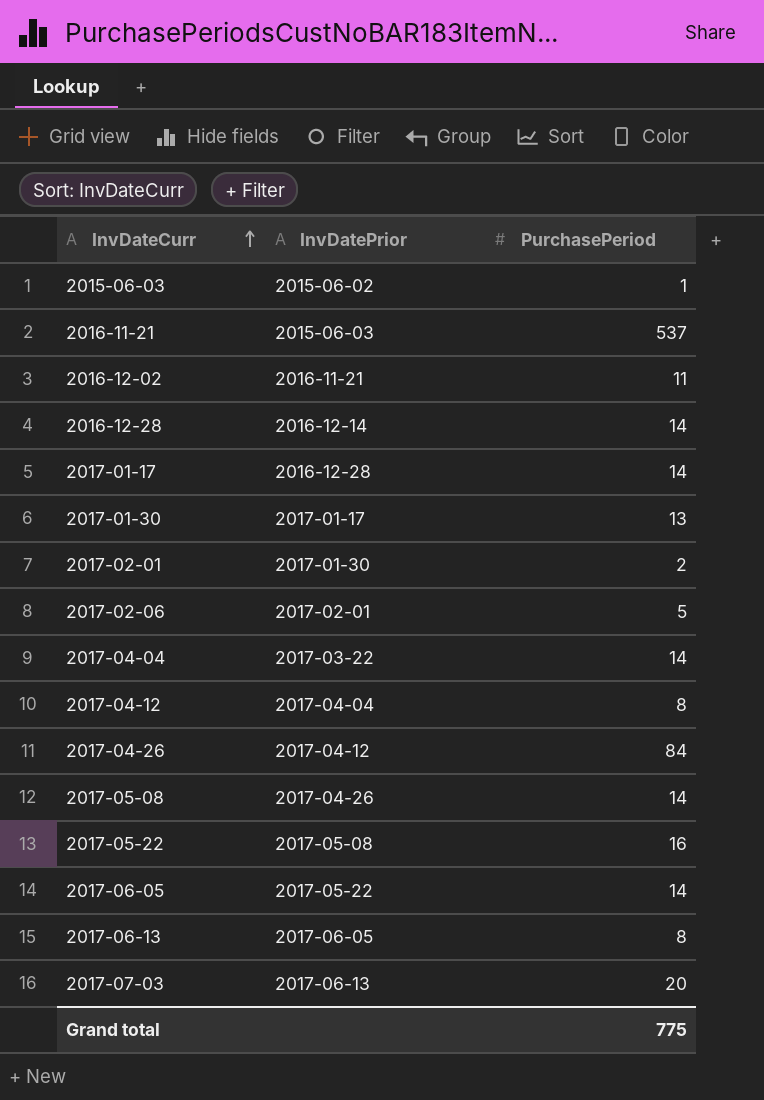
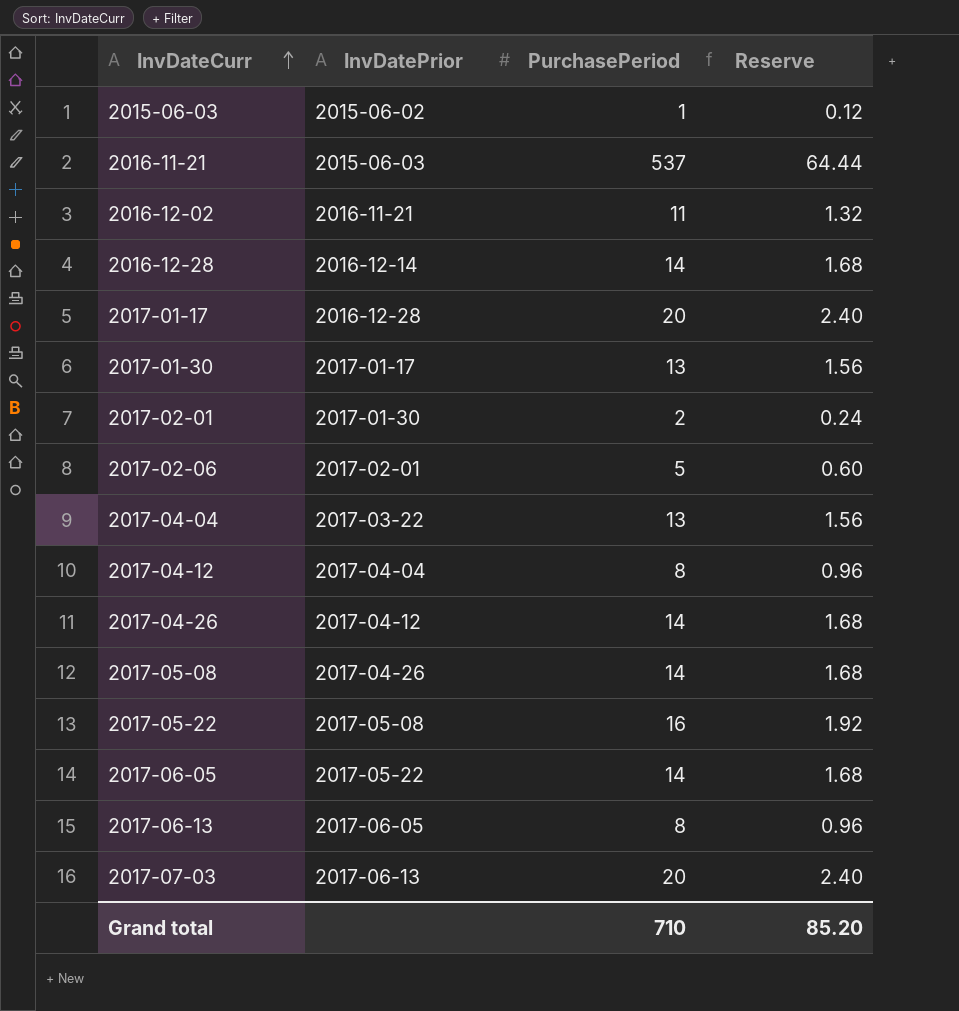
column Reserve | formula: none -> [PurchasePeriod] * 0.12
2017-01-17 | PurchasePeriod: 14 -> 20
2017-04-04 | PurchasePeriod: 14 -> 13
2017-04-26 | PurchasePeriod: 84 -> 14
Grand total | PurchasePeriod: 775 -> 710

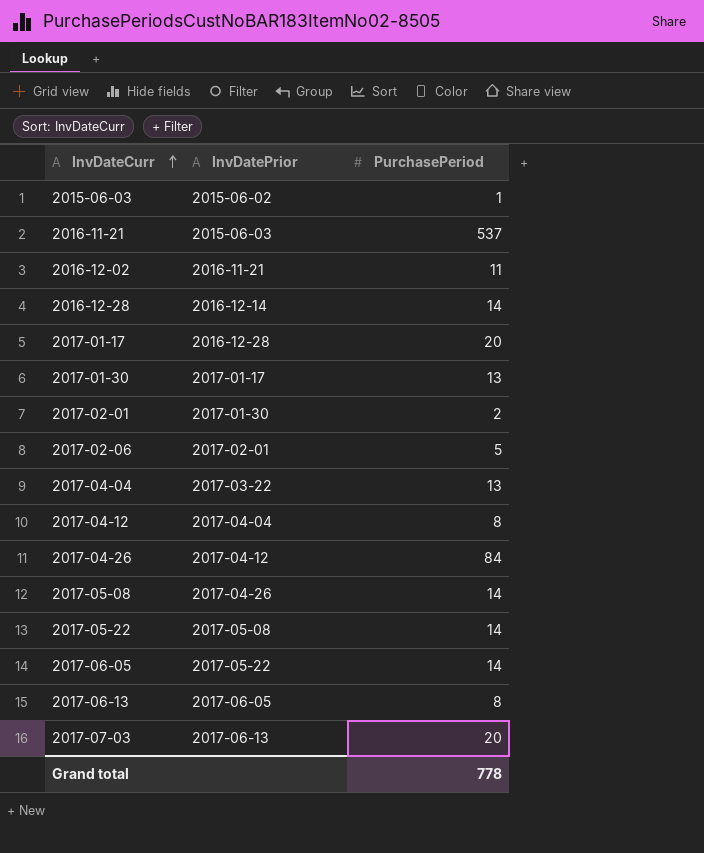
column Reserve | formula: [PurchasePeriod] * 0.12 -> none
2017-04-26 | PurchasePeriod: 14 -> 84
2017-05-22 | PurchasePeriod: 16 -> 14
Grand total | PurchasePeriod: 710 -> 778

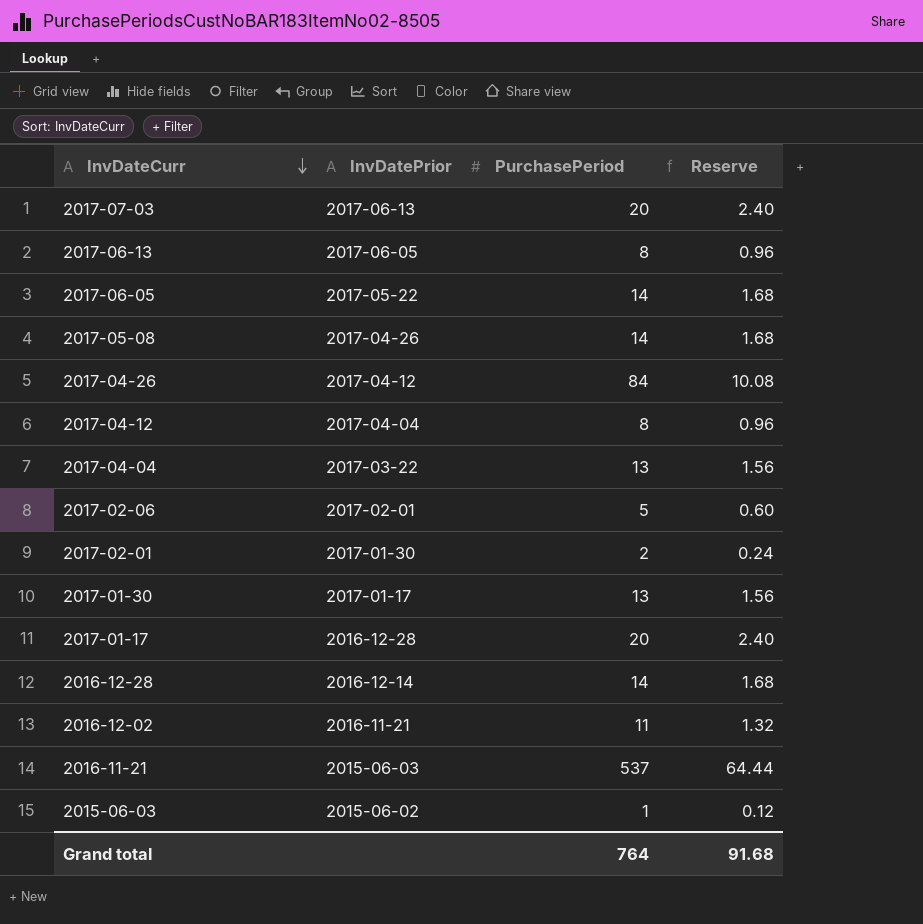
row order: InvDateCurr ascending -> InvDateCurr descending
column Reserve | formula: none -> [PurchasePeriod] * 0.12
row 2017-05-22: 2017-05-08 | 14 -> none
Grand total | PurchasePeriod: 778 -> 764

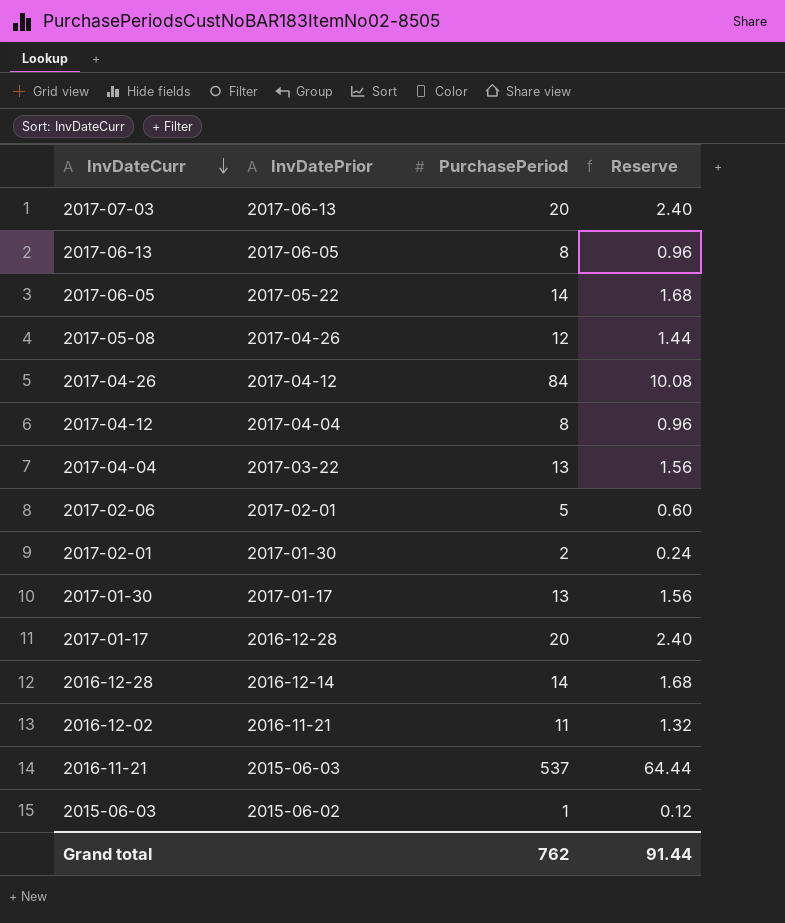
2017-05-08 | PurchasePeriod: 14 -> 12
2017-05-08 | Reserve: 1.68 -> 1.44
Grand total | PurchasePeriod: 764 -> 762
Grand total | Reserve: 91.68 -> 91.44

